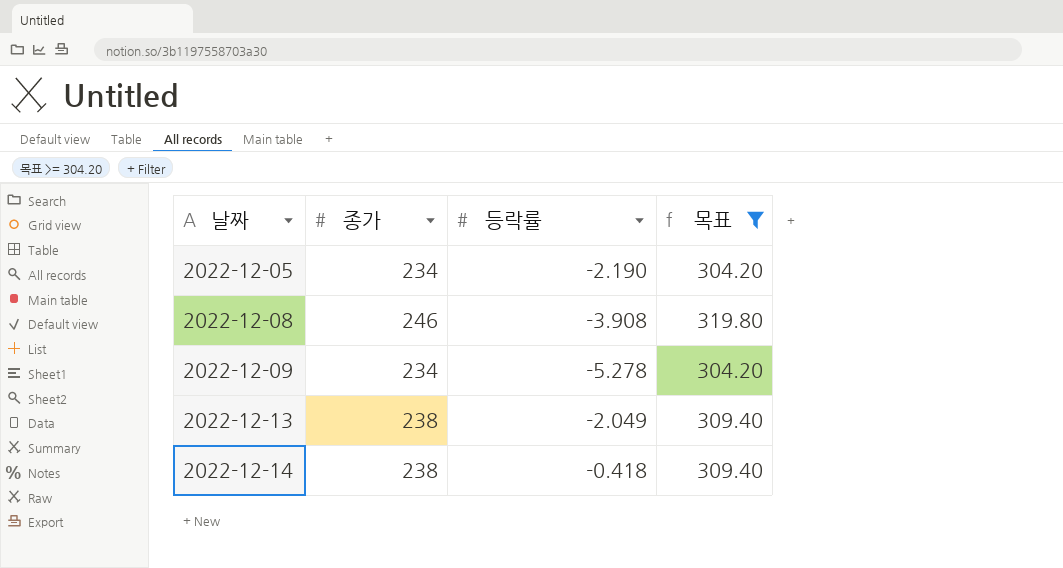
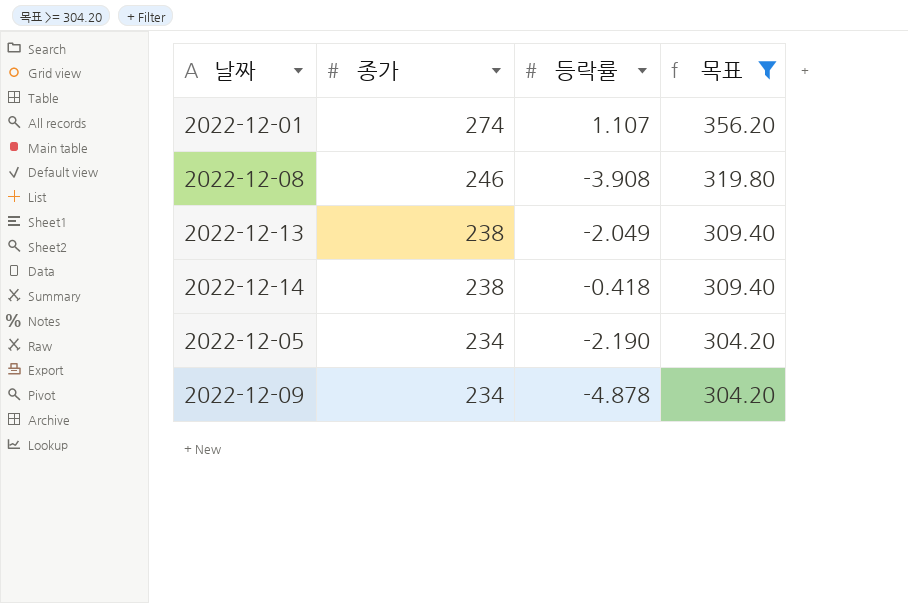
row order: 날짜 ascending -> 종가 descending
row 2022-12-01: none -> 274 | 1.107 | 356.20
2022-12-09 | 등락률: -5.278 -> -4.878

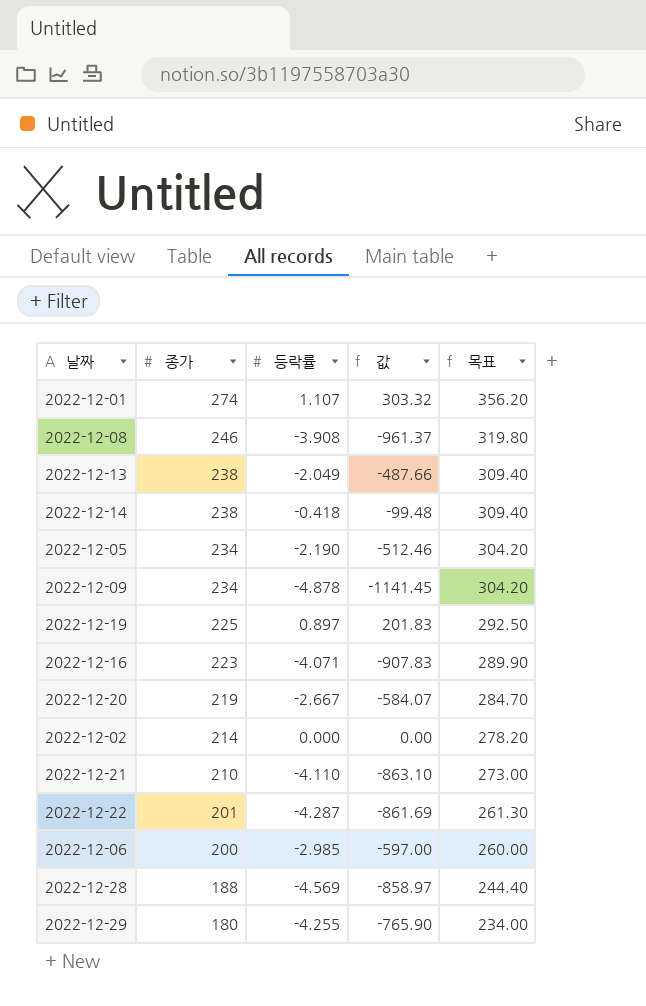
filter: 목표 >= 304.20 -> none
column 값 | formula: none -> [종가] * [등락률]

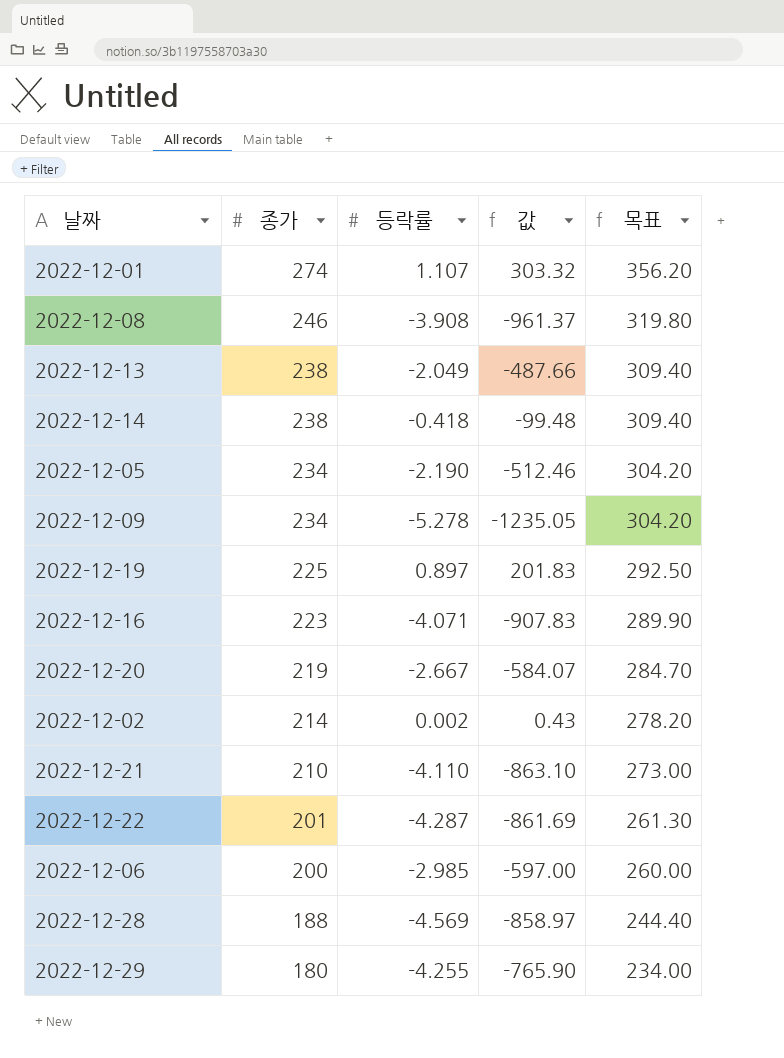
2022-12-09 | 등락률: -4.878 -> -5.278
2022-12-09 | 값: -1141.45 -> -1235.05
2022-12-02 | 등락률: 0.000 -> 0.002
2022-12-02 | 값: 0.00 -> 0.43

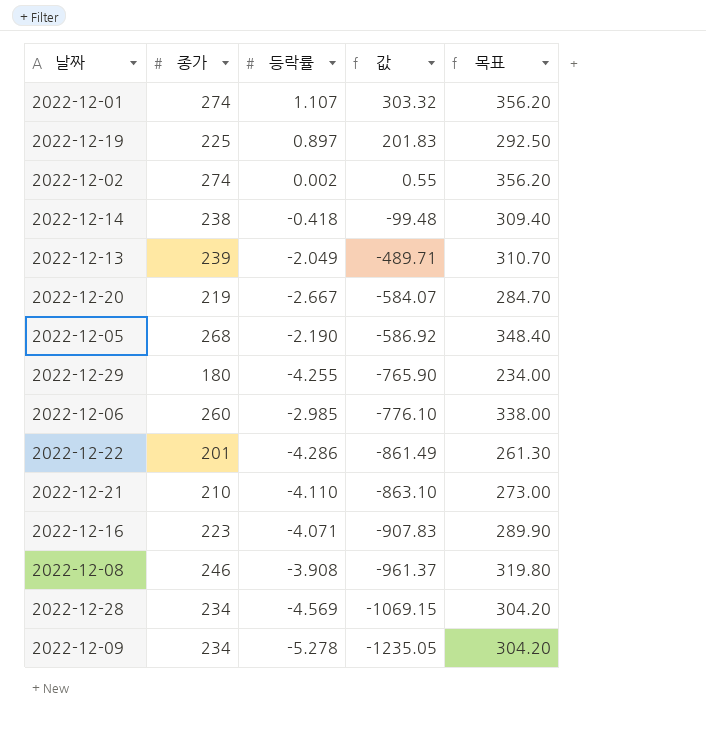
row order: 종가 descending -> 값 descending
2022-12-02 | 종가: 214 -> 274
2022-12-02 | 값: 0.43 -> 0.55
2022-12-02 | 목표: 278.20 -> 356.20
2022-12-13 | 종가: 238 -> 239
2022-12-13 | 값: -487.66 -> -489.71
2022-12-13 | 목표: 309.40 -> 310.70
2022-12-05 | 종가: 234 -> 268
2022-12-05 | 값: -512.46 -> -586.92
2022-12-05 | 목표: 304.20 -> 348.40
2022-12-06 | 종가: 200 -> 260
2022-12-06 | 값: -597.00 -> -776.10
2022-12-06 | 목표: 260.00 -> 338.00
2022-12-22 | 등락률: -4.287 -> -4.286
2022-12-22 | 값: -861.69 -> -861.49
2022-12-28 | 종가: 188 -> 234
2022-12-28 | 값: -858.97 -> -1069.15
2022-12-28 | 목표: 244.40 -> 304.20

